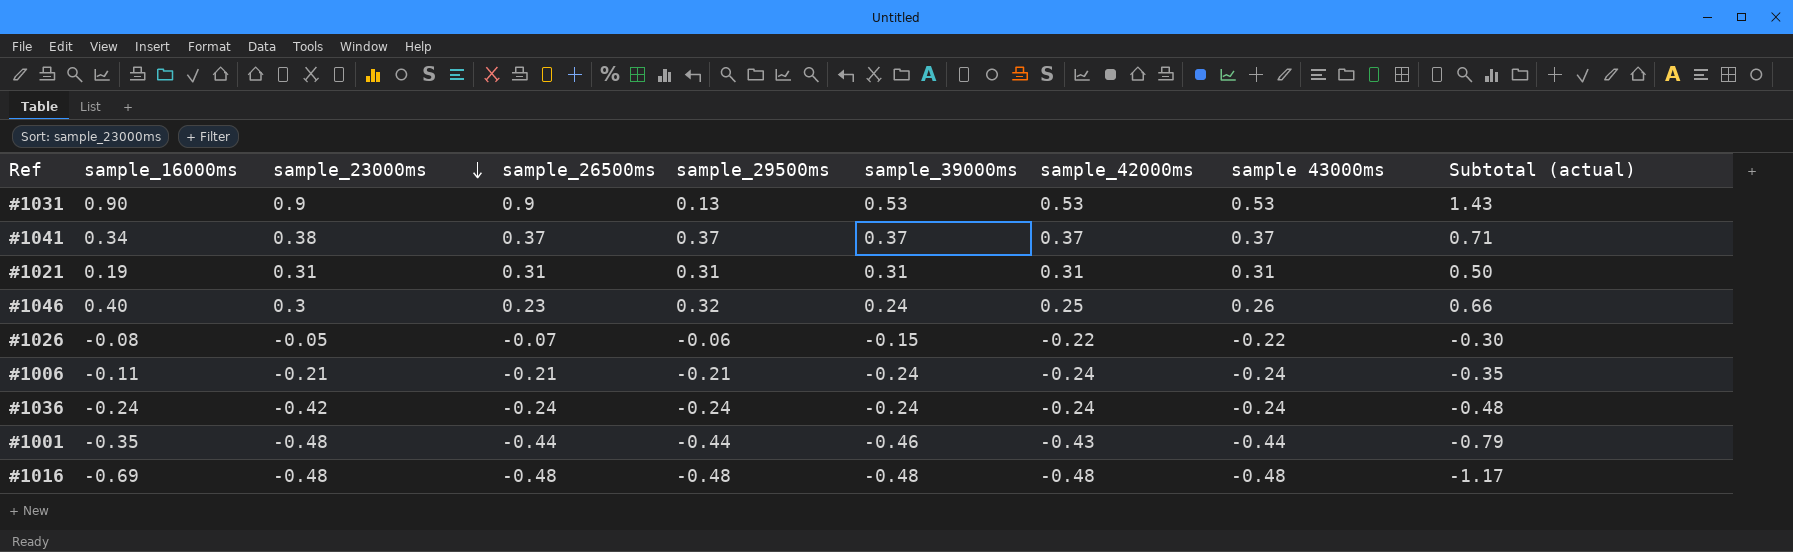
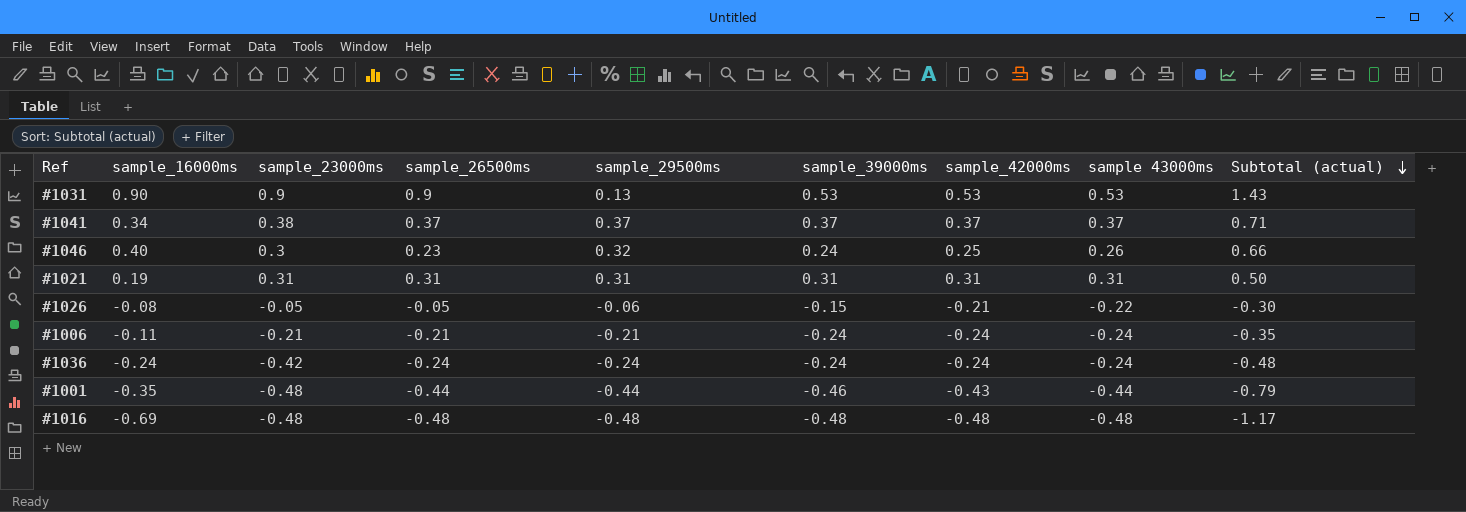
row order: sample_23000ms descending -> Subtotal (actual) descending
#1026 | sample_26500ms: -0.07 -> -0.05
#1026 | sample_42000ms: -0.22 -> -0.21

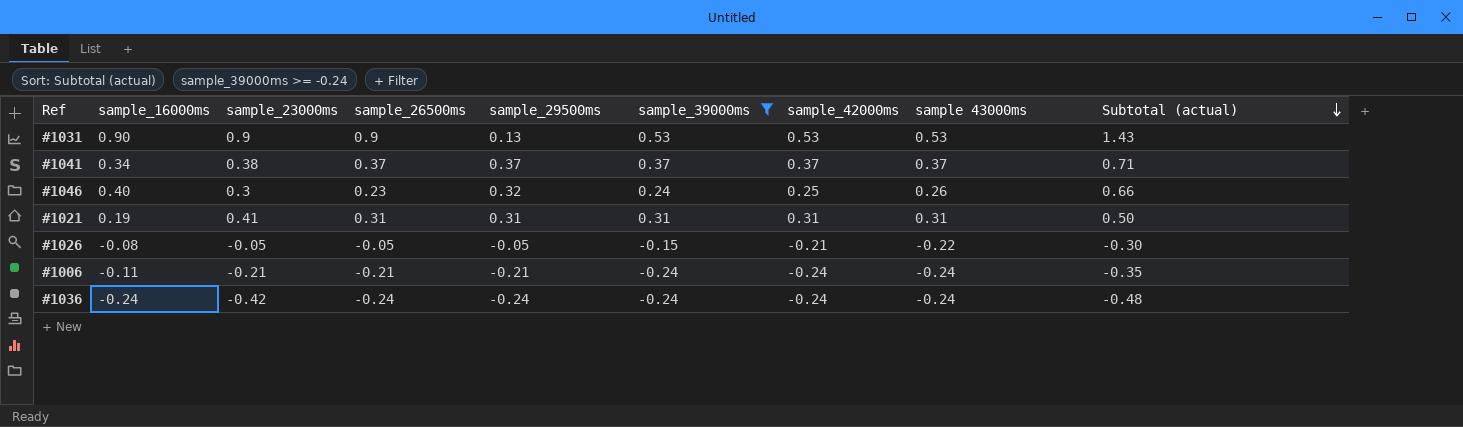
filter: none -> sample_39000ms >= -0.24
#1021 | sample_23000ms: 0.31 -> 0.41
#1026 | sample_29500ms: -0.06 -> -0.05

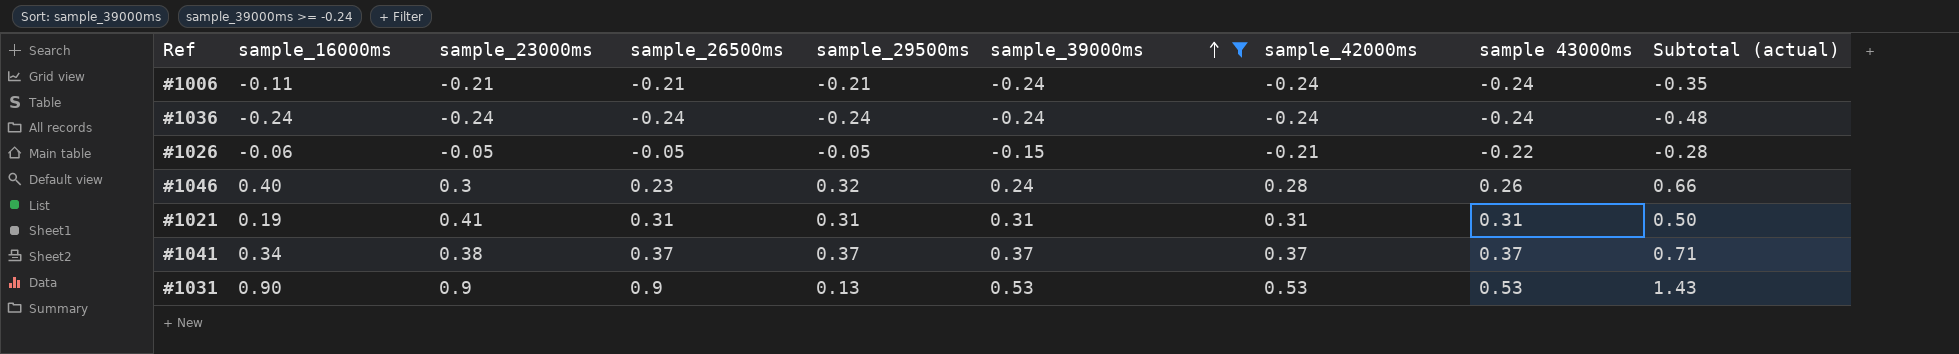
row order: Subtotal (actual) descending -> sample_39000ms ascending
#1036 | sample_23000ms: -0.42 -> -0.24
#1026 | sample_16000ms: -0.08 -> -0.06
#1026 | Subtotal (actual): -0.30 -> -0.28
#1046 | sample_42000ms: 0.25 -> 0.28

